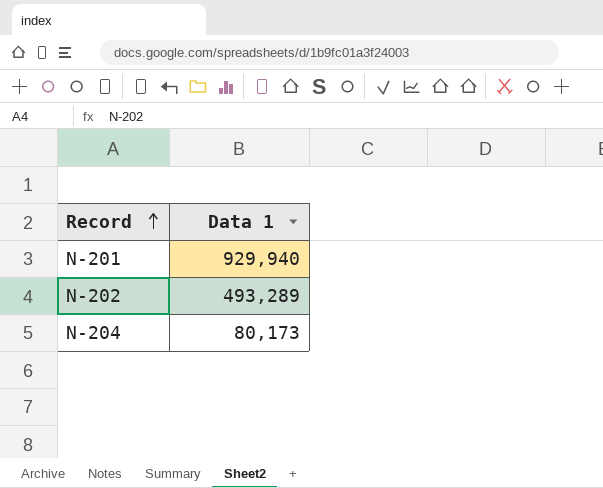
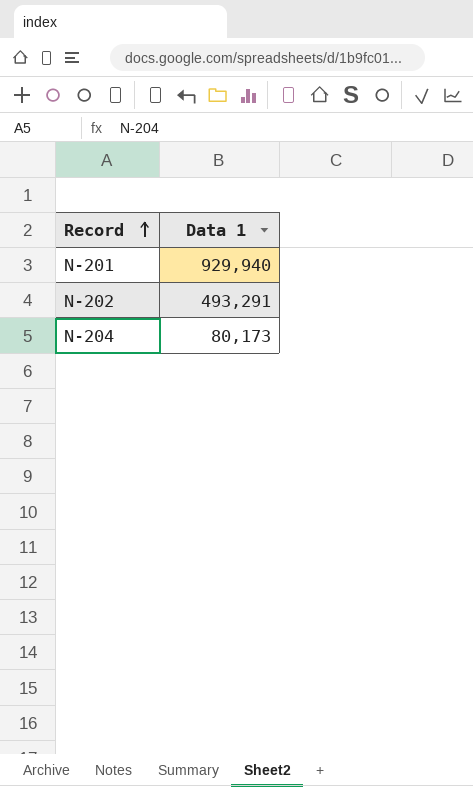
N-202 | Data 1: 493,289 -> 493,291

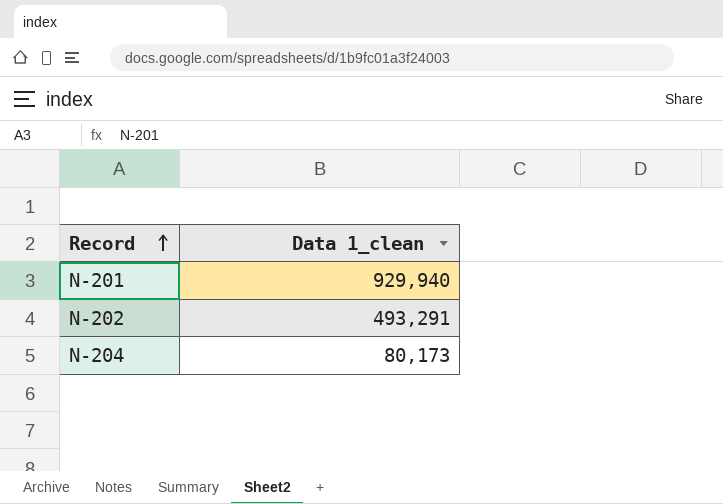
column name: Data 1 -> Data 1_clean

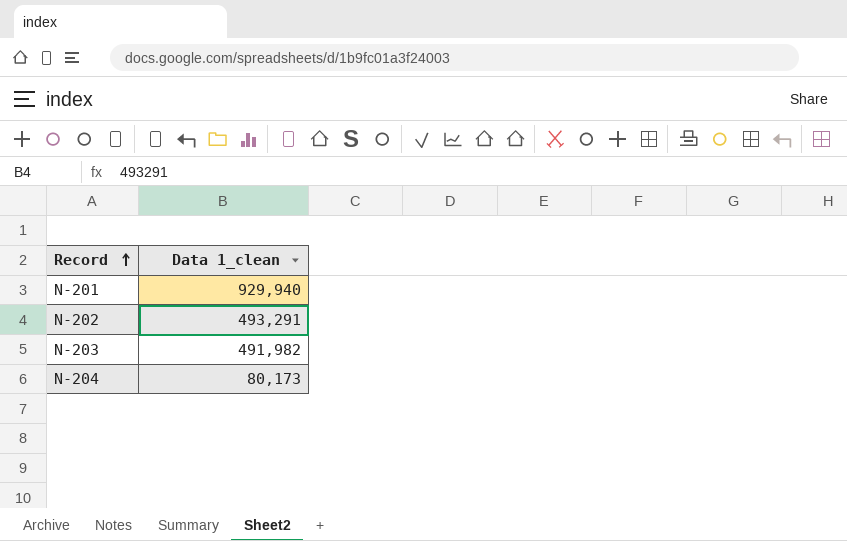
row N-203: none -> 491,982

